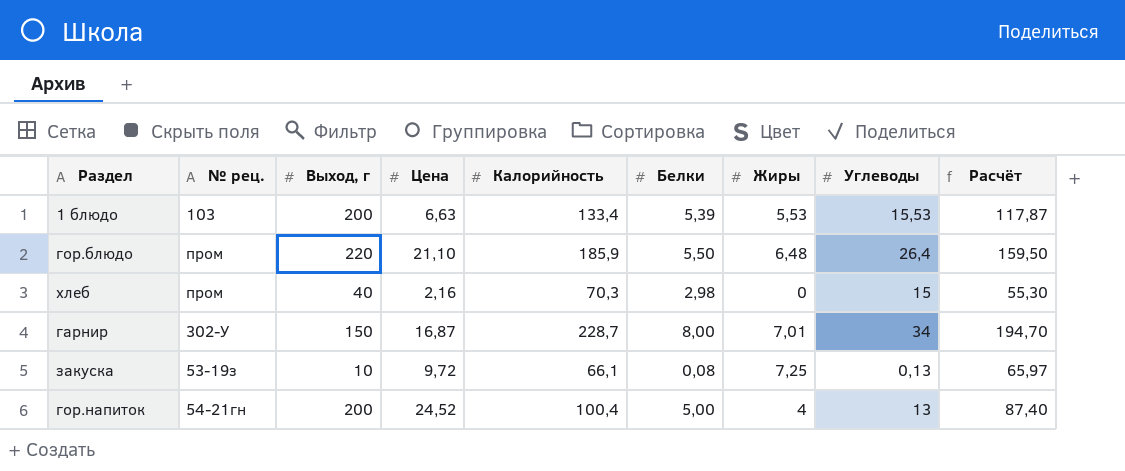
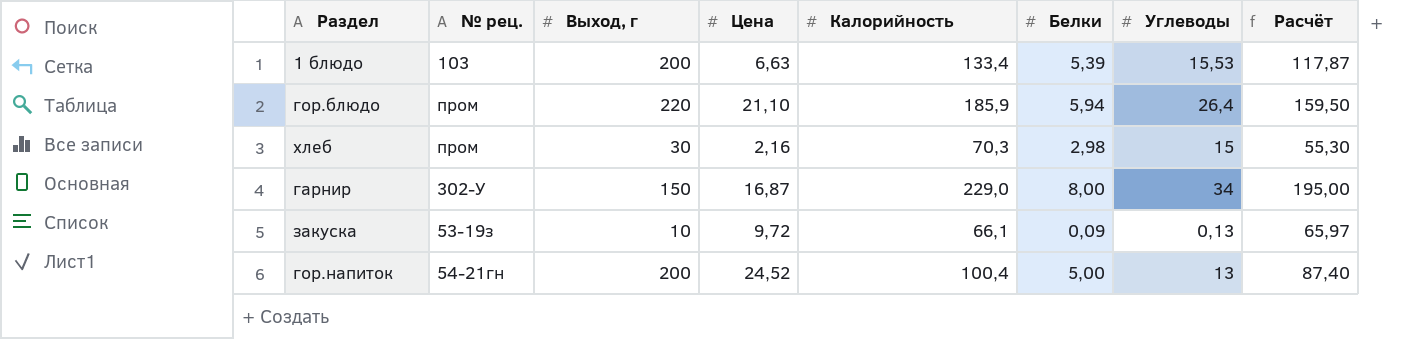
column Жиры | position: 7 -> none
гор.блюдо | Белки: 5,50 -> 5,94
хлеб | Выход, г: 40 -> 30
гарнир | Калорийность: 228,7 -> 229,0
гарнир | Расчёт: 194,70 -> 195,00
закуска | Белки: 0,08 -> 0,09

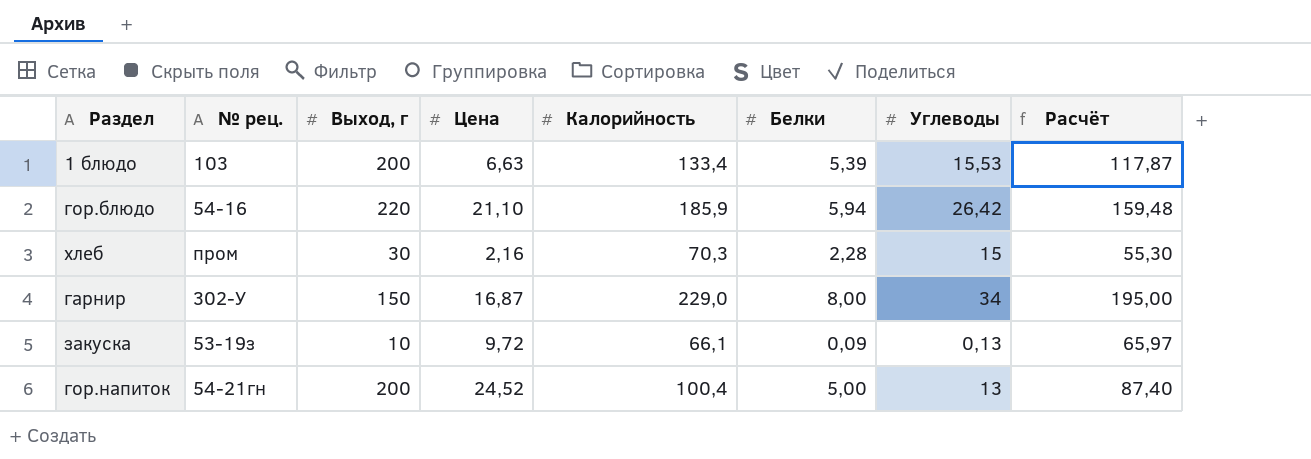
гор.блюдо | № рец.: пром -> 54-16
гор.блюдо | Углеводы: 26,4 -> 26,42
гор.блюдо | Расчёт: 159,50 -> 159,48
хлеб | Белки: 2,98 -> 2,28

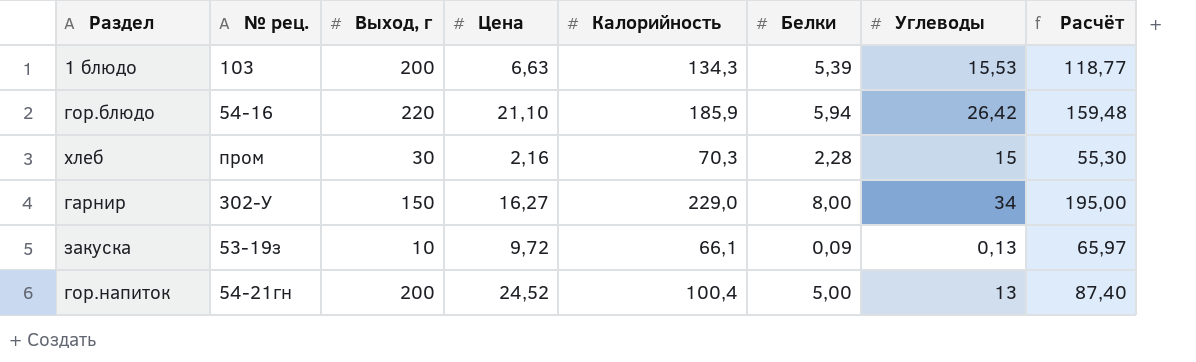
1 блюдо | Калорийность: 133,4 -> 134,3
1 блюдо | Расчёт: 117,87 -> 118,77
гарнир | Цена: 16,87 -> 16,27

